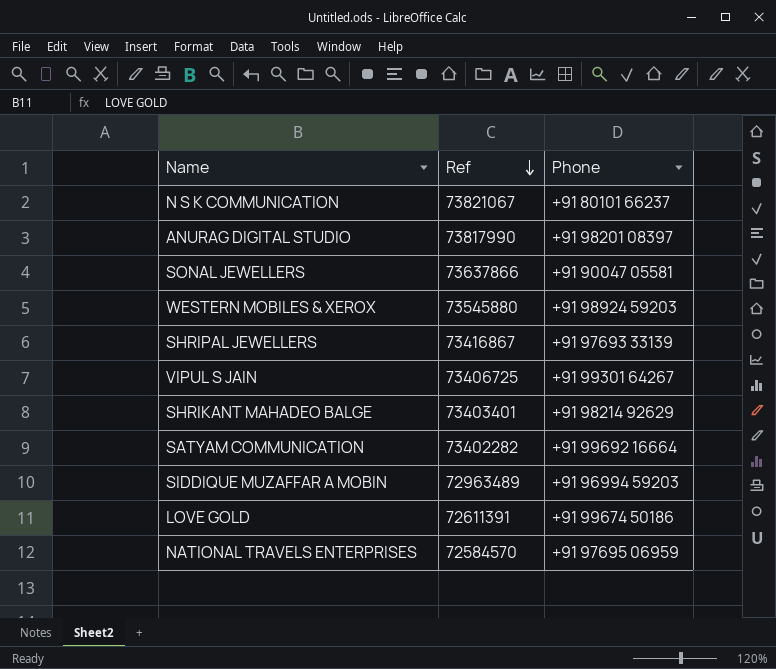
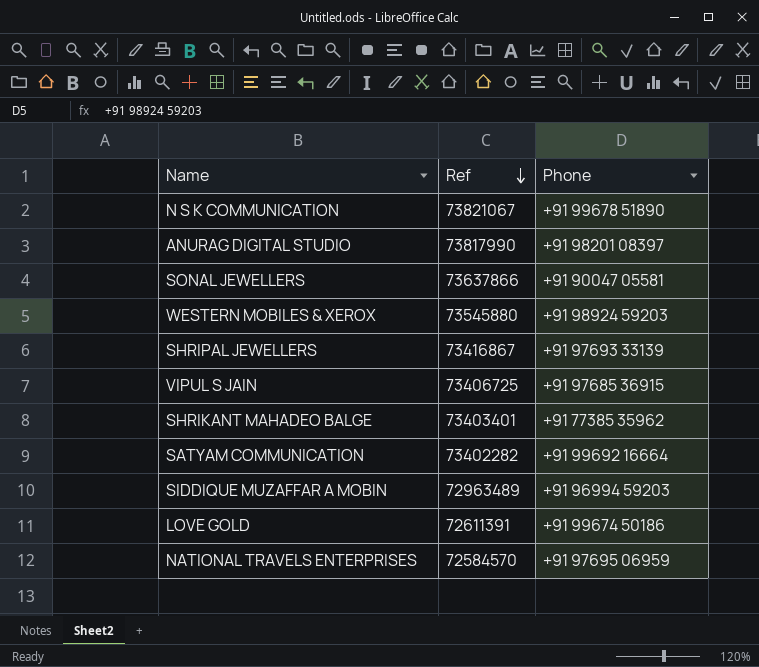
N S K COMMUNICATION | Phone: +91 80101 66237 -> +91 99678 51890
VIPUL S JAIN | Phone: +91 99301 64267 -> +91 97685 36915
SHRIKANT MAHADEO BALGE | Phone: +91 98214 92629 -> +91 77385 35962

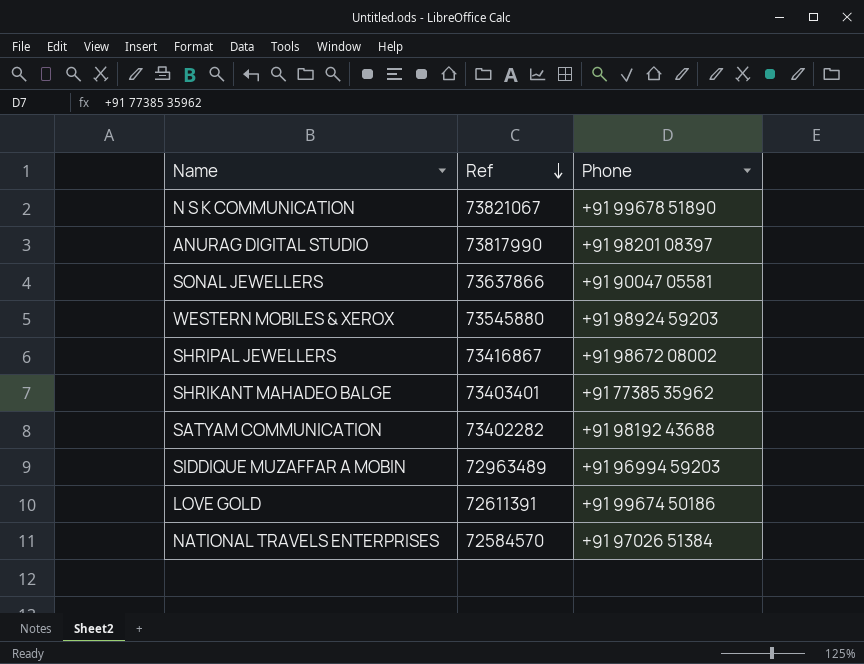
row VIPUL S JAIN: 73406725 | +91 97685 36915 -> none
SHRIPAL JEWELLERS | Phone: +91 97693 33139 -> +91 98672 08002
SATYAM COMMUNICATION | Phone: +91 99692 16664 -> +91 98192 43688
NATIONAL TRAVELS ENTERPRISES | Phone: +91 97695 06959 -> +91 97026 51384

